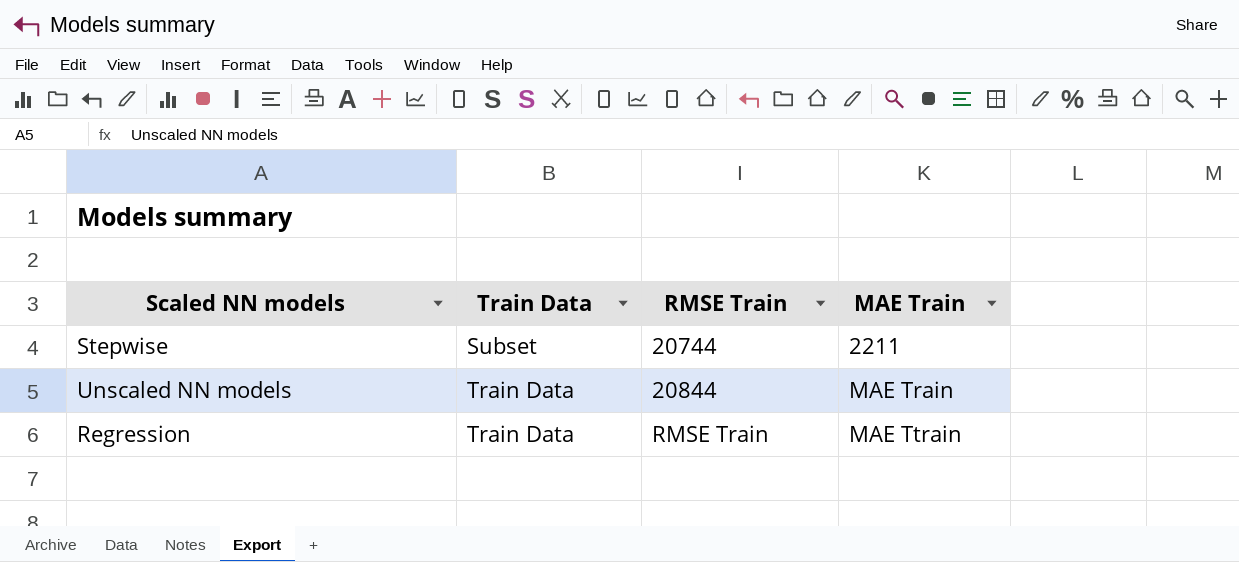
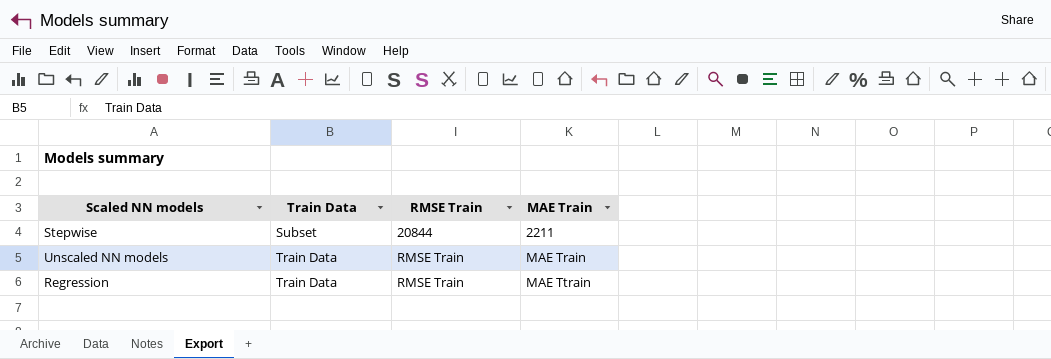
Stepwise | RMSE Train: 20744 -> 20844
Unscaled NN models | RMSE Train: 20844 -> RMSE Train

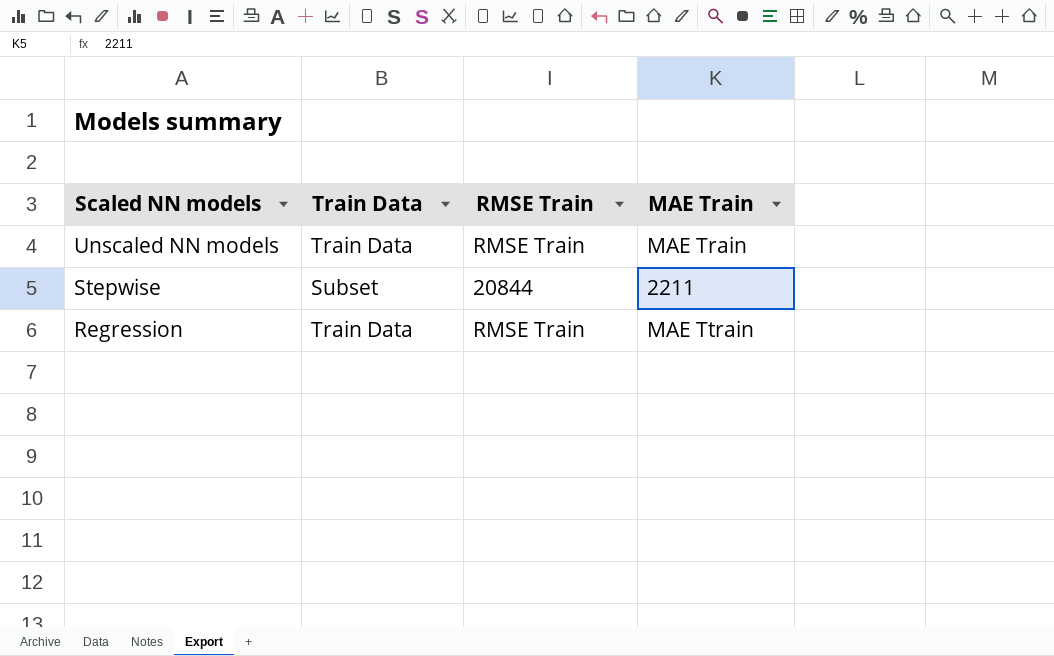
row order: Train Data ascending -> Scaled NN models descending

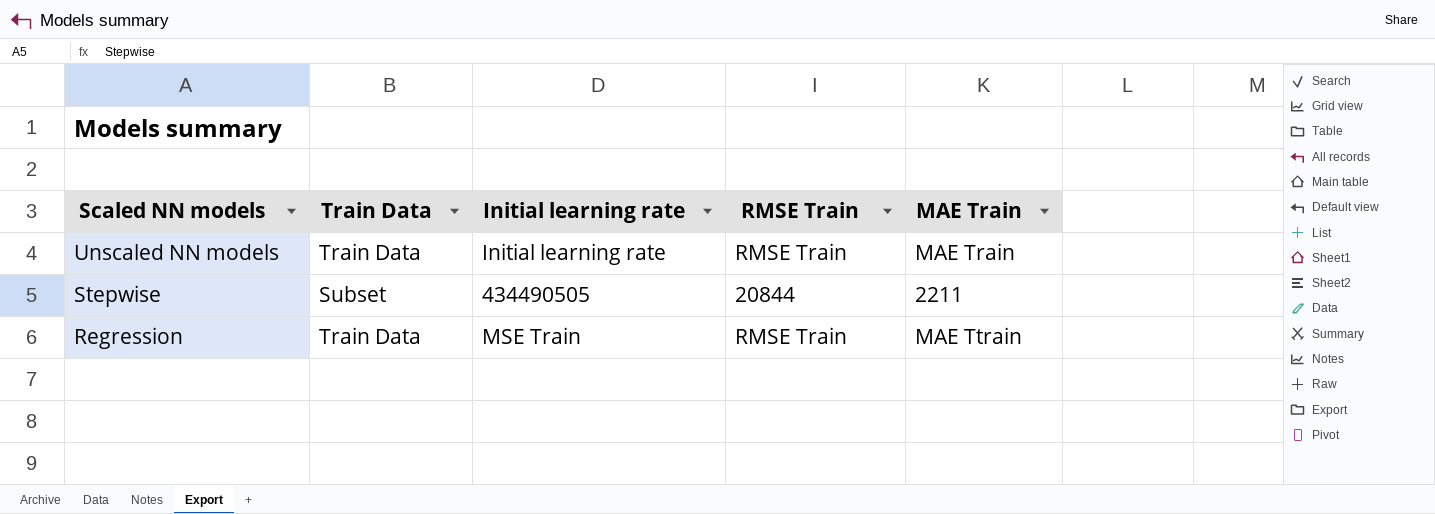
column Initial learning rate | position: none -> 3

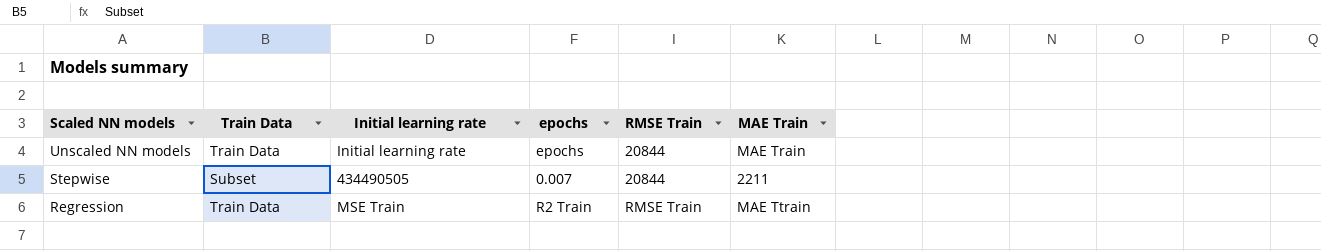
column epochs | position: none -> 4
Unscaled NN models | RMSE Train: RMSE Train -> 20844

